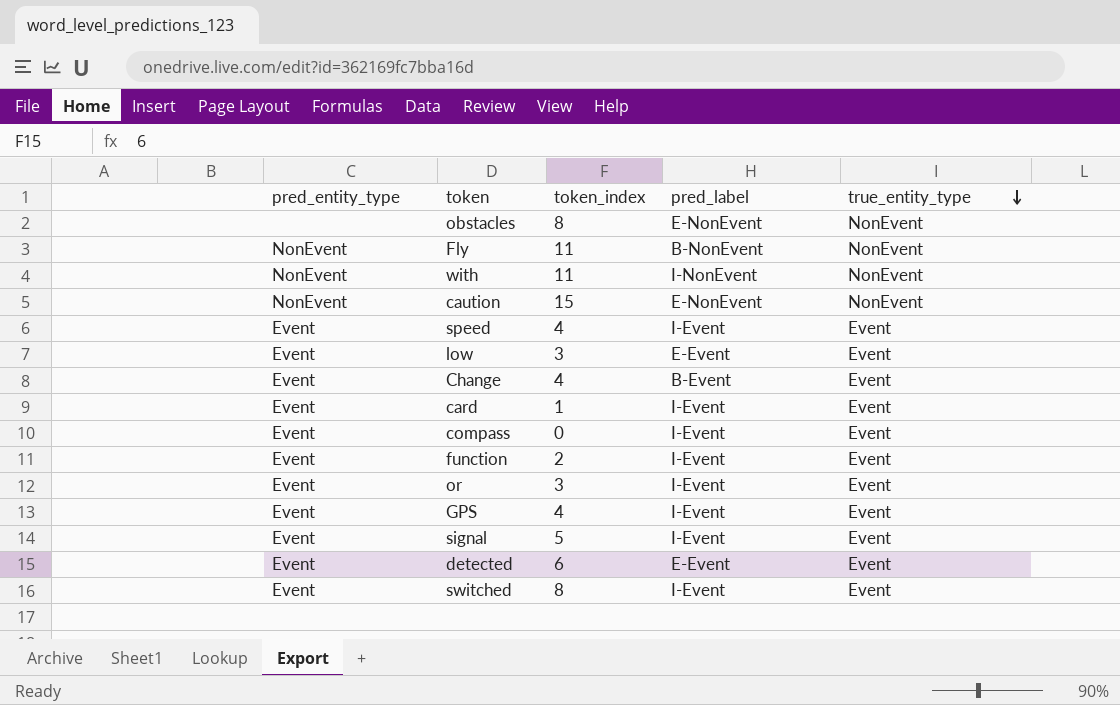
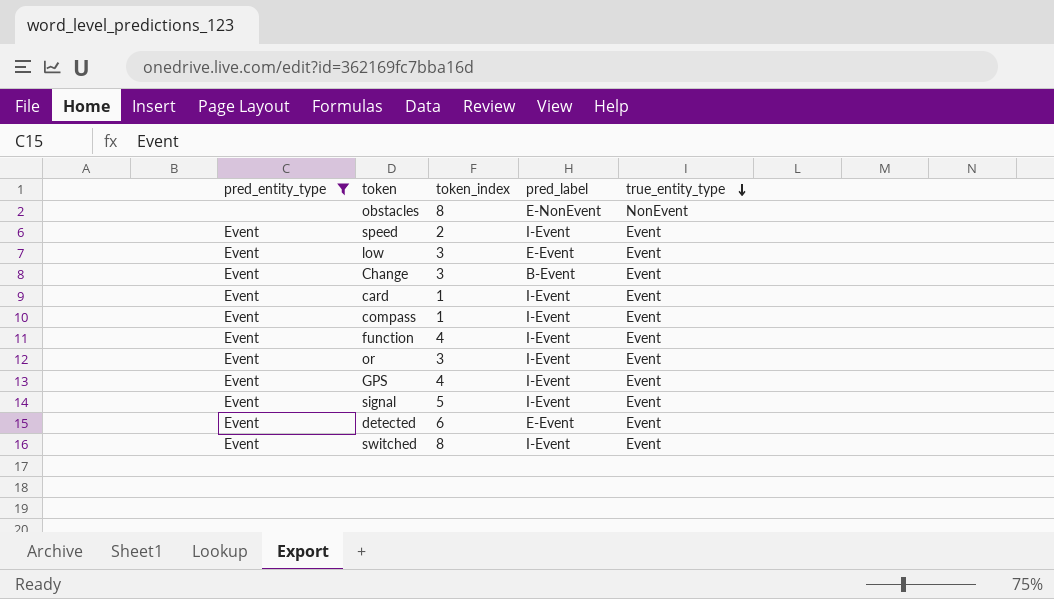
filter: none -> pred_entity_type != NonEvent
speed | token_index: 4 -> 2
Change | token_index: 4 -> 3
compass | token_index: 0 -> 1
function | token_index: 2 -> 4

